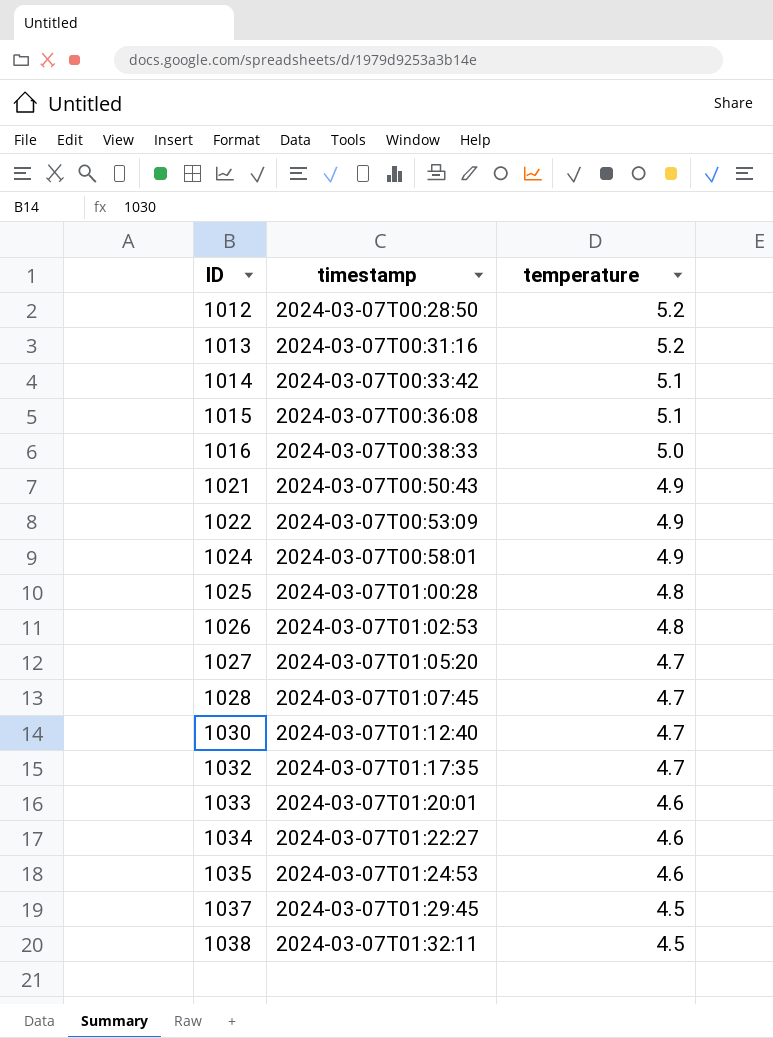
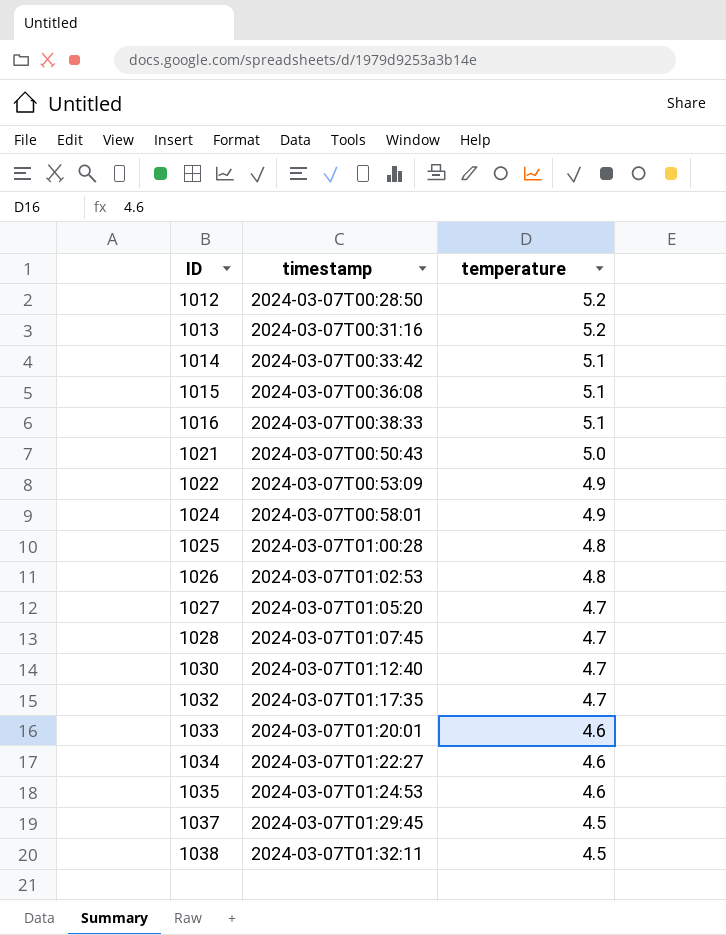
1016 | temperature: 5.0 -> 5.1
1021 | temperature: 4.9 -> 5.0

